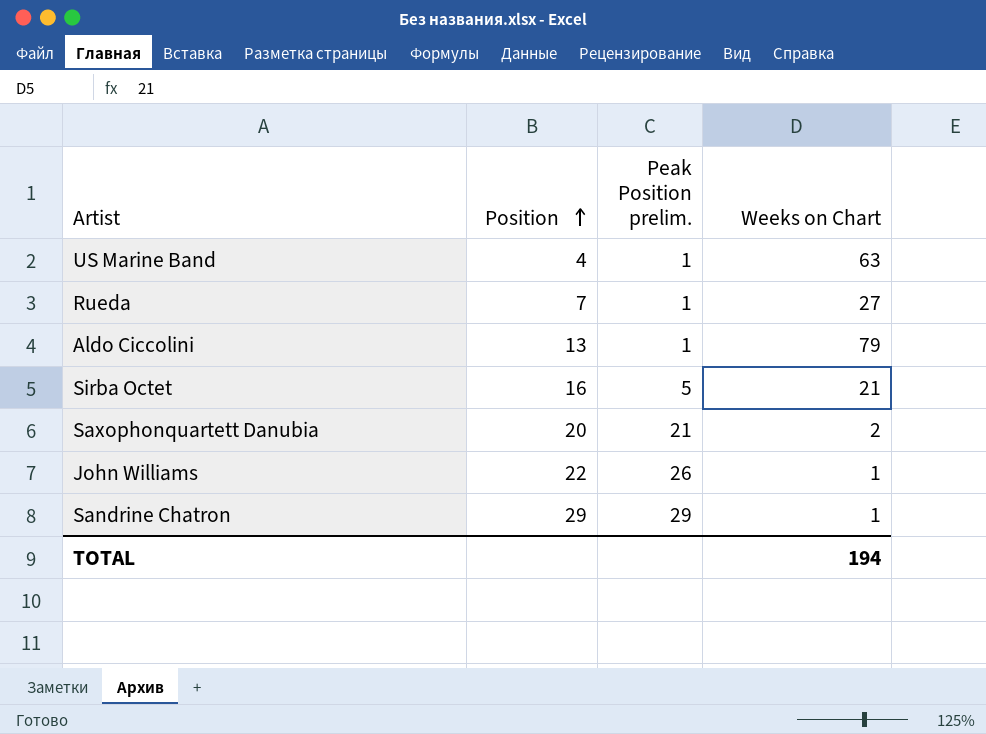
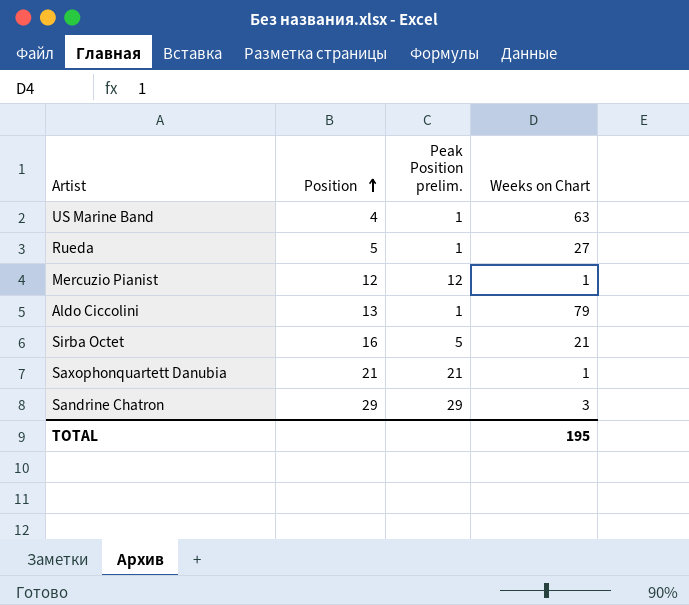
row John Williams: 22 | 26 | 1 -> none
Rueda | Position: 7 -> 5
row Mercuzio Pianist: none -> 12 | 12 | 1
Saxophonquartett Danubia | Position: 20 -> 21
Saxophonquartett Danubia | Weeks on Chart: 2 -> 1
Sandrine Chatron | Weeks on Chart: 1 -> 3
TOTAL | Weeks on Chart: 194 -> 195

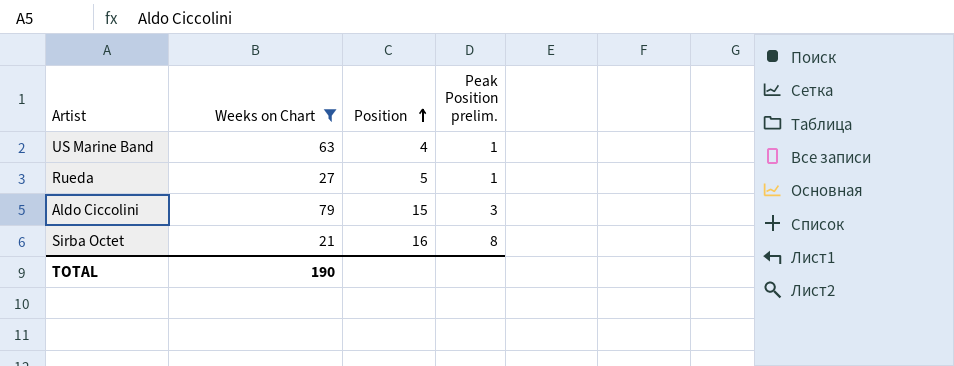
filter: none -> Weeks on Chart >= 21
column Weeks on Chart | position: 4 -> 2
Aldo Ciccolini | Position: 13 -> 15
Aldo Ciccolini | Peak Position prelim.: 1 -> 3
Sirba Octet | Peak Position prelim.: 5 -> 8
TOTAL | Weeks on Chart: 195 -> 190

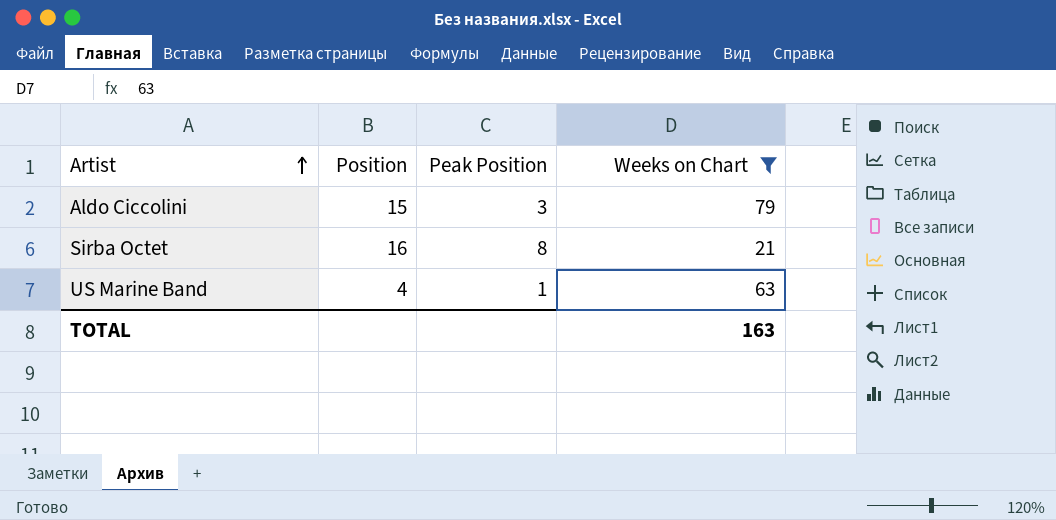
row order: Position ascending -> Artist ascending
column name: Peak Position prelim. -> Peak Position
column Weeks on Chart | position: 2 -> 4
row Rueda: 27 | 5 | 1 -> none
TOTAL | Weeks on Chart: 190 -> 163

